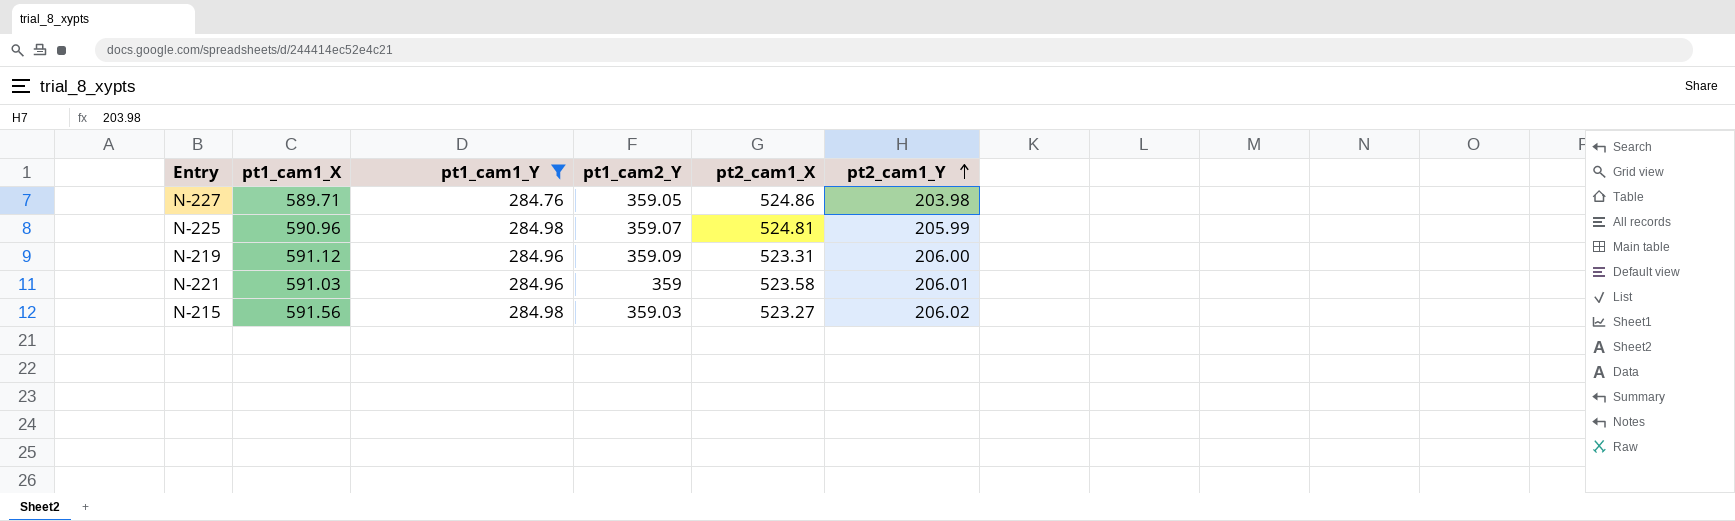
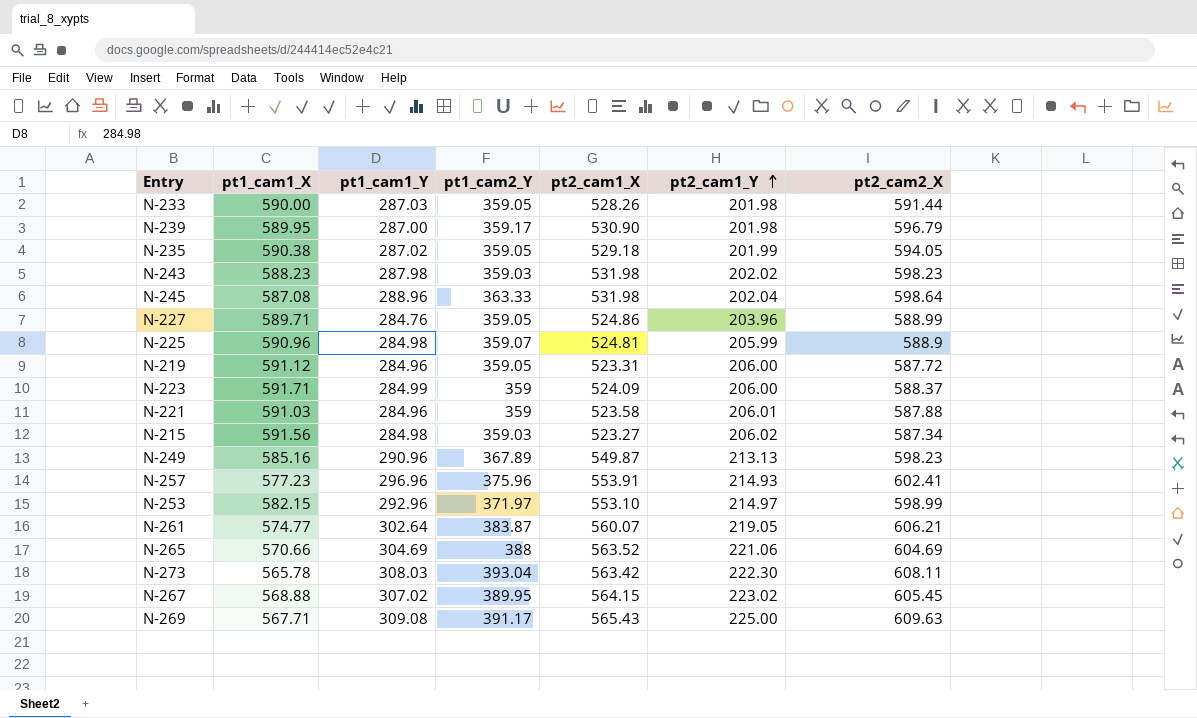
filter: pt1_cam1_Y <= 284.98 -> none
column pt2_cam2_X | position: none -> 7
N-227 | pt2_cam1_Y: 203.98 -> 203.96
N-219 | pt1_cam2_Y: 359.09 -> 359.05

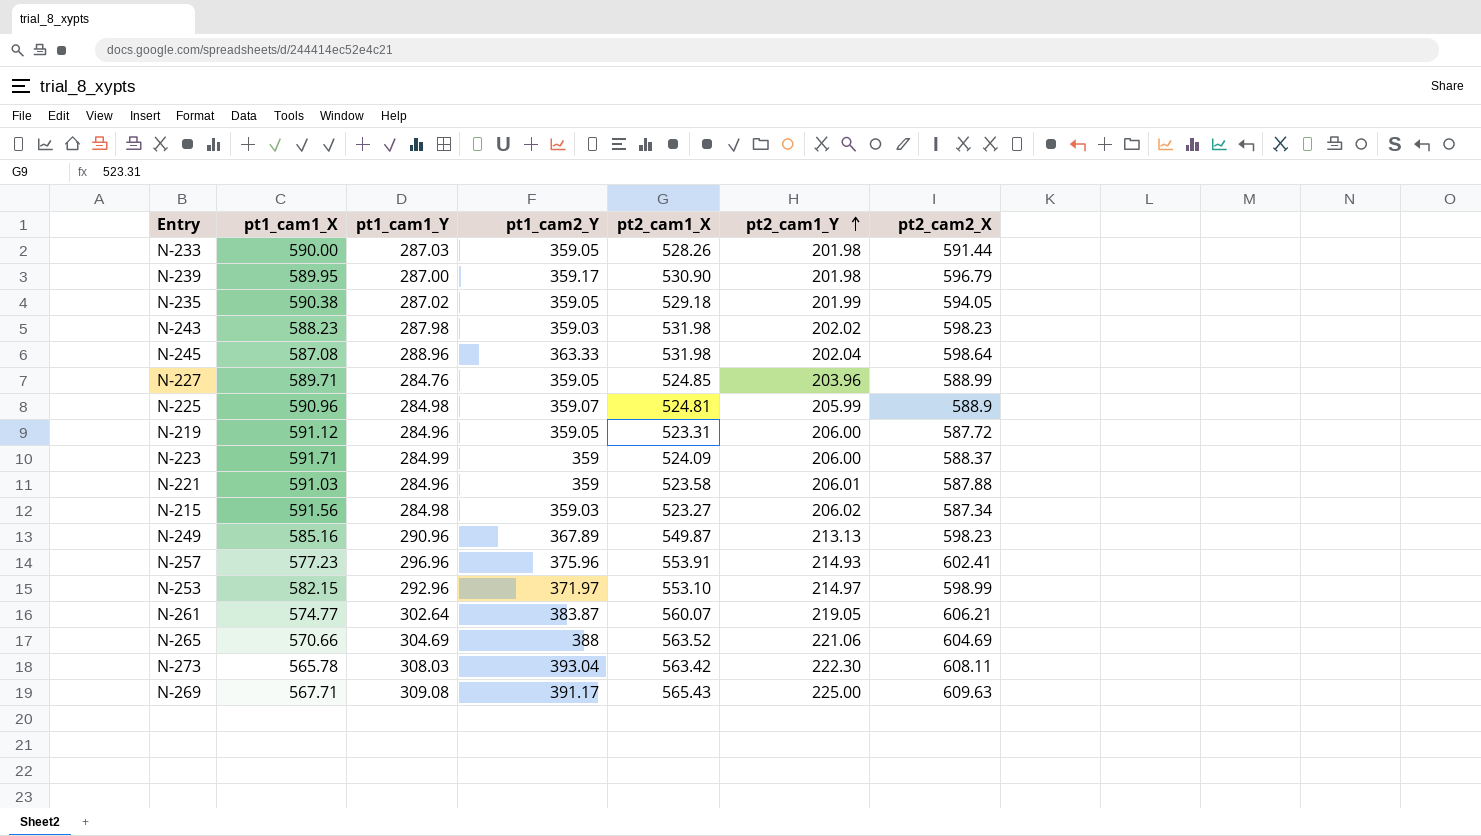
row N-267: 568.88 | 307.02 | 389.95 | 564.15 | 223.02 | 605.45 -> none
N-227 | pt2_cam1_X: 524.86 -> 524.85

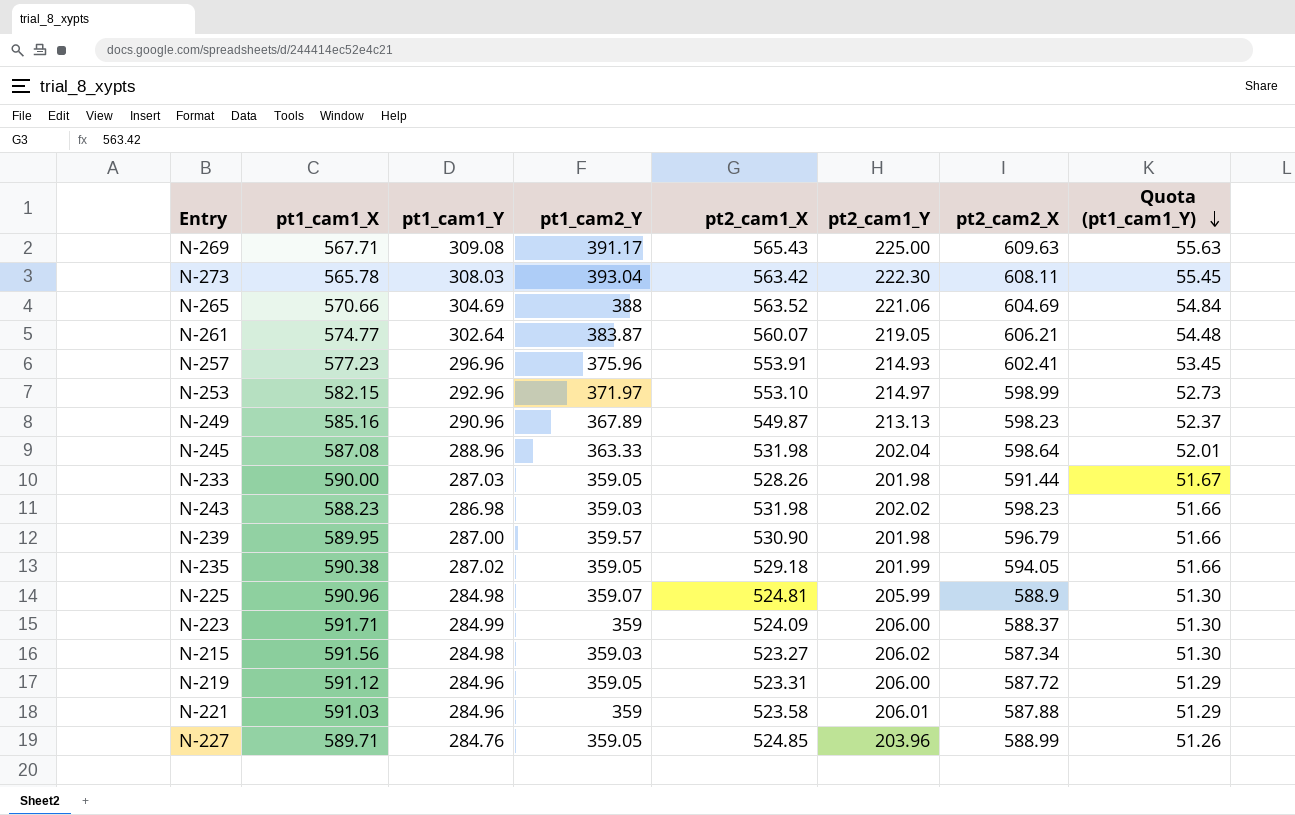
row order: pt2_cam1_Y ascending -> Quota (pt1_cam1_Y) descending
column Quota (pt1_cam1_Y) | formula: none -> [pt1_cam1_Y] * 0.18
N-243 | pt1_cam1_Y: 287.98 -> 286.98
N-239 | pt1_cam2_Y: 359.17 -> 359.57

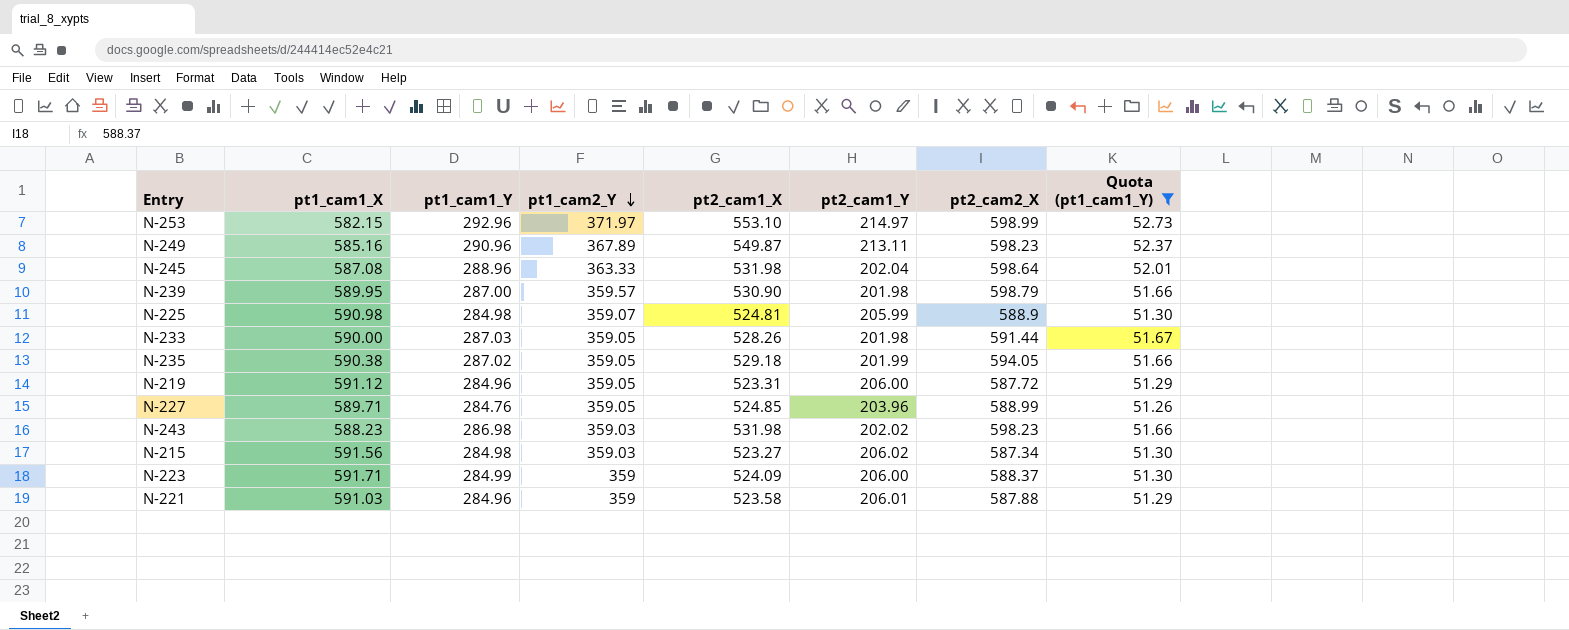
filter: none -> Quota (pt1_cam1_Y) <= 52.73
row order: Quota (pt1_cam1_Y) descending -> pt1_cam2_Y descending
N-249 | pt2_cam1_Y: 213.13 -> 213.11
N-239 | pt2_cam2_X: 596.79 -> 598.79
N-225 | pt1_cam1_X: 590.96 -> 590.98

